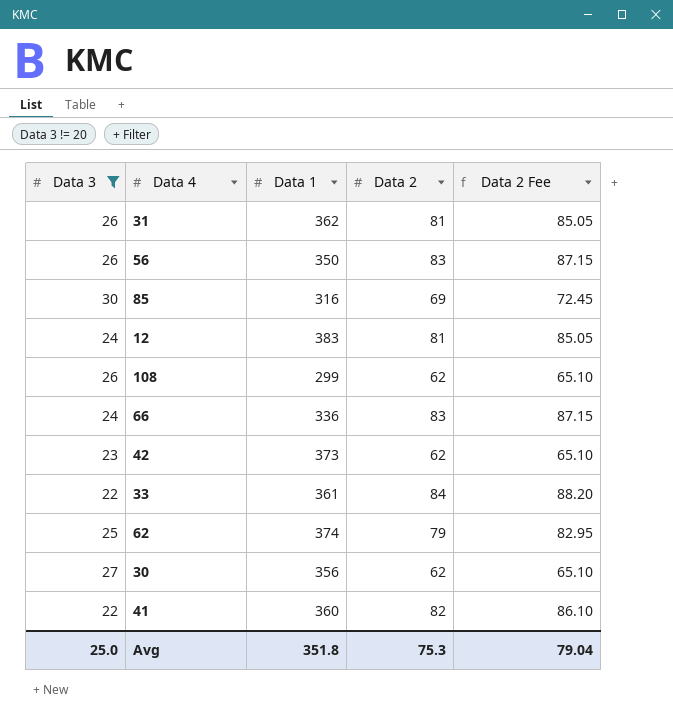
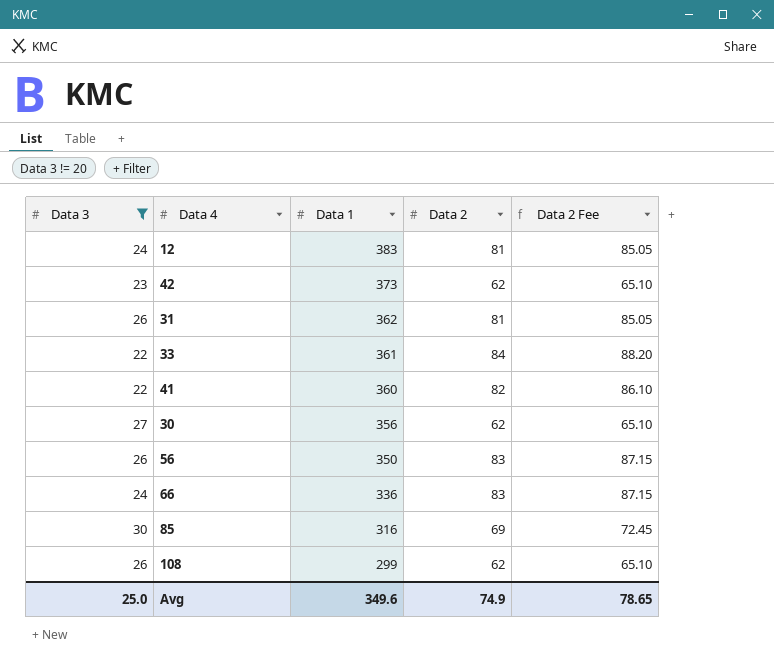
row order: none -> Data 1 descending
row 62: 25 | 374 | 79 | 82.95 -> none
Avg | Data 1: 351.8 -> 349.6
Avg | Data 2: 75.3 -> 74.9
Avg | Data 2 Fee: 79.04 -> 78.65

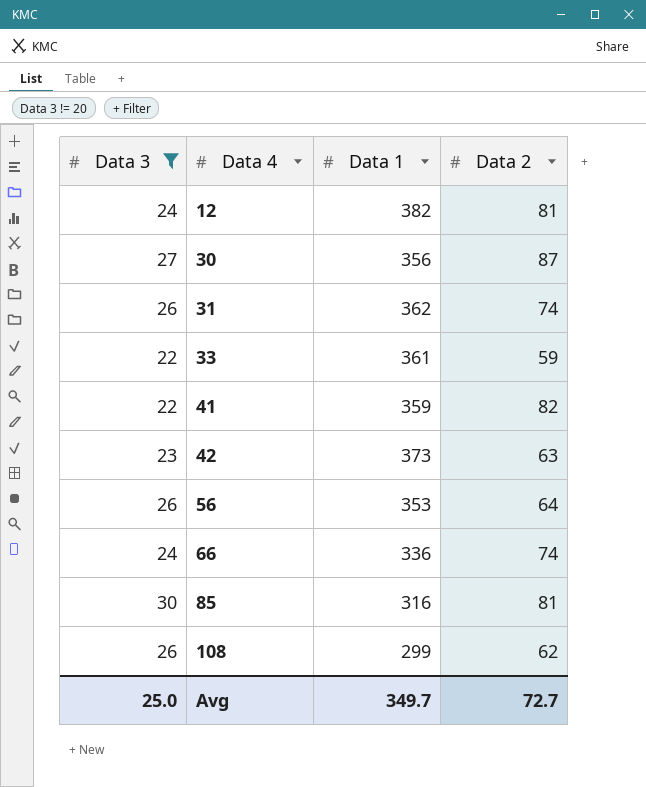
row order: Data 1 descending -> Data 4 ascending
column Data 2 Fee | formula: [Data 2] * 1.05 -> none
12 | Data 1: 383 -> 382
30 | Data 2: 62 -> 87
31 | Data 2: 81 -> 74
33 | Data 2: 84 -> 59
41 | Data 1: 360 -> 359
42 | Data 2: 62 -> 63
56 | Data 1: 350 -> 353
56 | Data 2: 83 -> 64
66 | Data 2: 83 -> 74
85 | Data 2: 69 -> 81
Avg | Data 1: 349.6 -> 349.7
Avg | Data 2: 74.9 -> 72.7

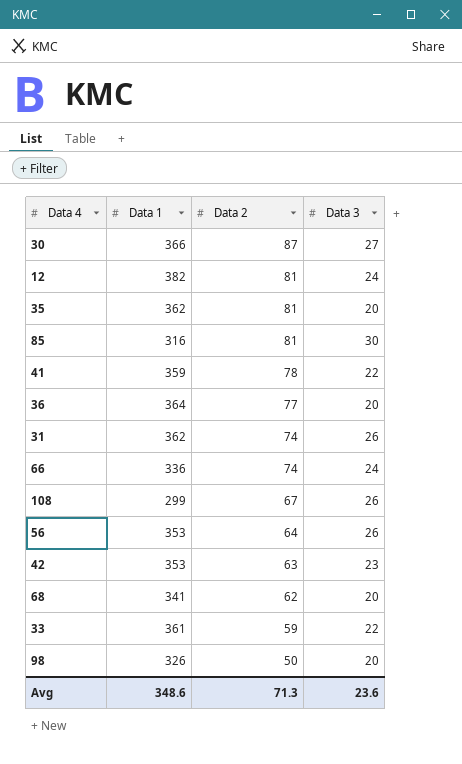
filter: Data 3 != 20 -> none
row order: Data 4 ascending -> Data 2 descending
column Data 3 | position: 1 -> 4
30 | Data 1: 356 -> 366
41 | Data 2: 82 -> 78
108 | Data 2: 62 -> 67
42 | Data 1: 373 -> 353
Avg | Data 1: 349.7 -> 348.6
Avg | Data 2: 72.7 -> 71.3
Avg | Data 3: 25.0 -> 23.6

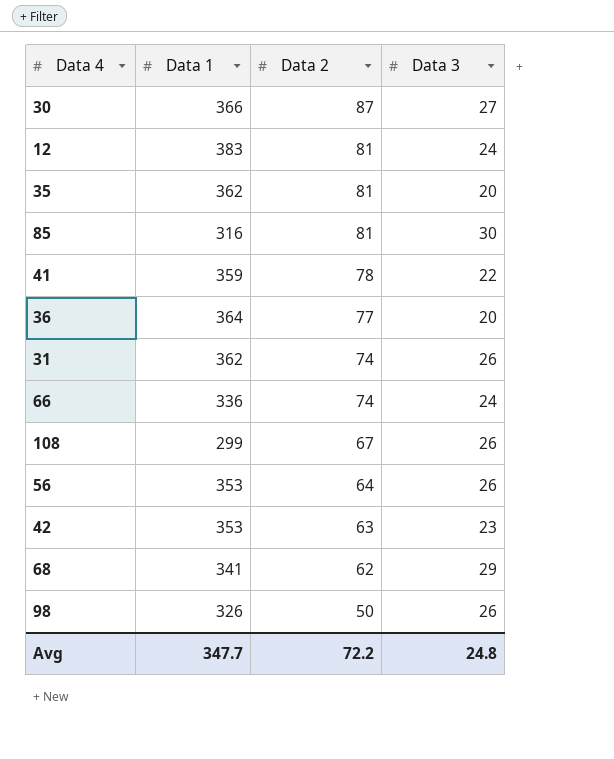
row 33: 361 | 59 | 22 -> none
12 | Data 1: 382 -> 383
68 | Data 3: 20 -> 29
98 | Data 3: 20 -> 26
Avg | Data 1: 348.6 -> 347.7
Avg | Data 2: 71.3 -> 72.2
Avg | Data 3: 23.6 -> 24.8

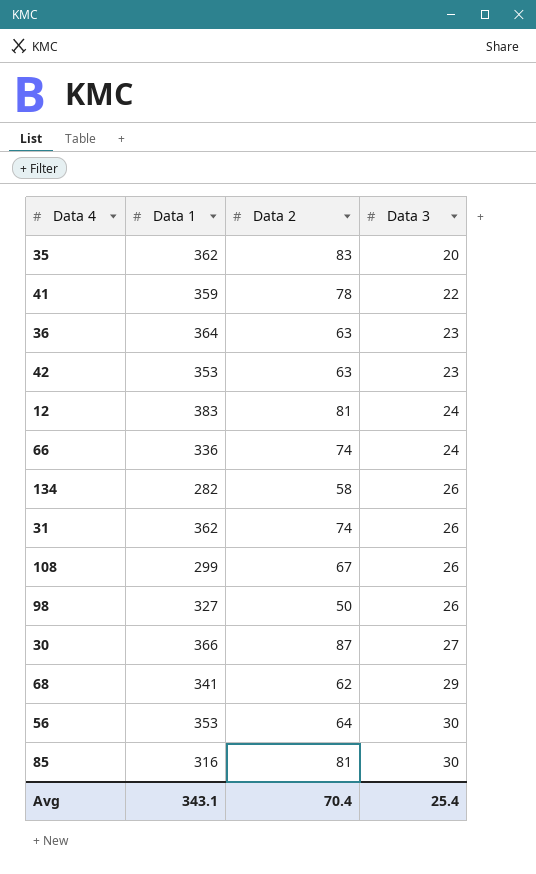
row order: Data 2 descending -> Data 3 ascending
35 | Data 2: 81 -> 83
36 | Data 2: 77 -> 63
36 | Data 3: 20 -> 23
row 134: none -> 282 | 58 | 26
98 | Data 1: 326 -> 327
56 | Data 3: 26 -> 30
Avg | Data 1: 347.7 -> 343.1
Avg | Data 2: 72.2 -> 70.4
Avg | Data 3: 24.8 -> 25.4

